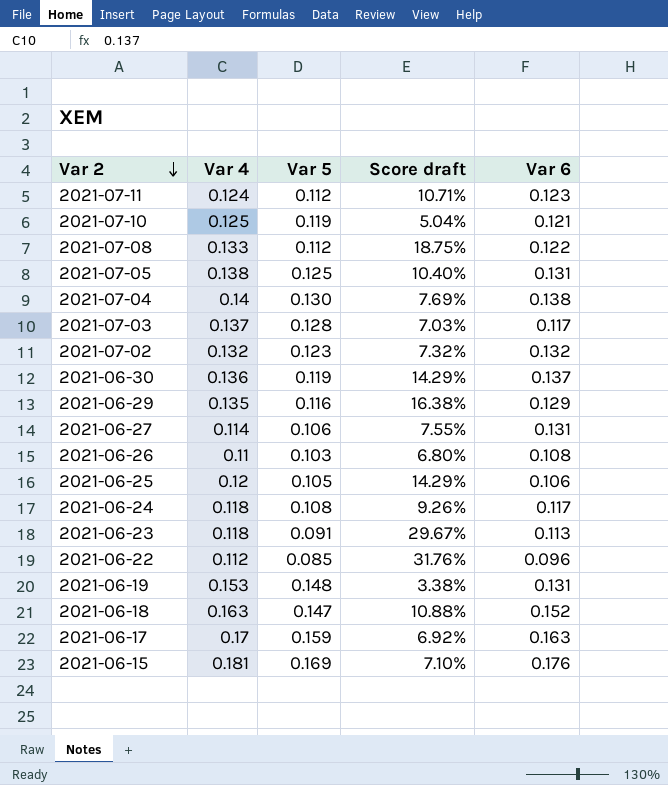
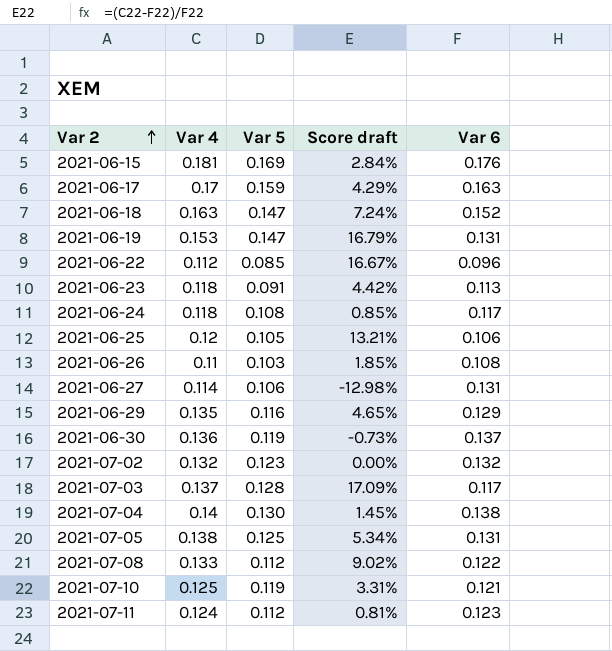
row order: Var 2 descending -> Var 2 ascending
column Score draft | formula: ([Var 4] - [Var 5]) / [Var 5] -> ([Var 4] - [Var 6]) / [Var 6]
2021-06-19 | Var 5: 0.148 -> 0.147

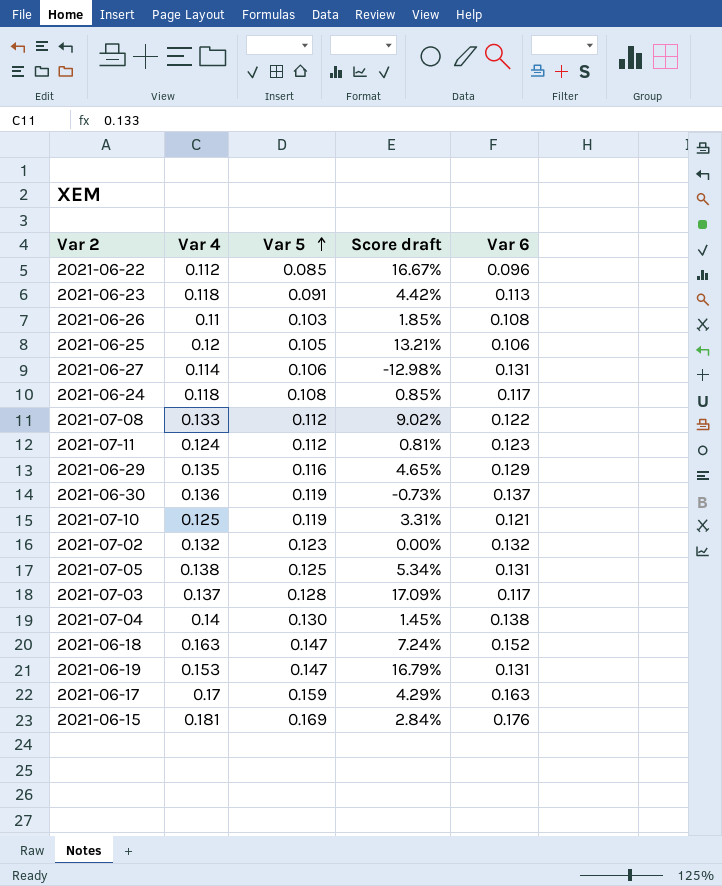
row order: Var 2 ascending -> Var 5 ascending

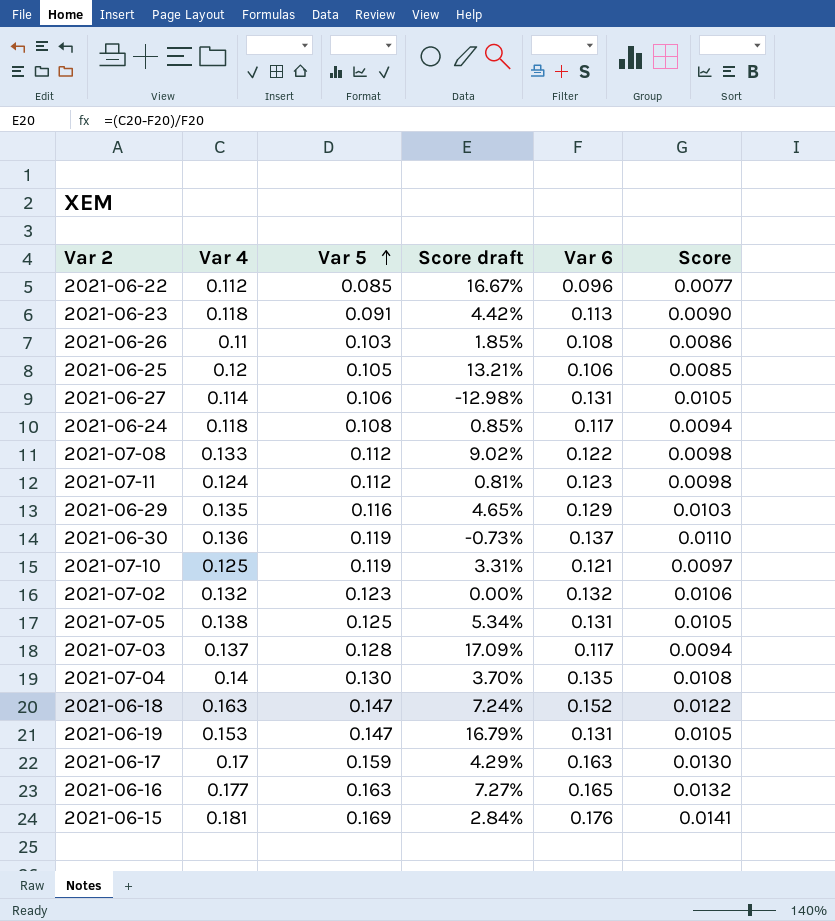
column Score | formula: none -> [Var 6] * 0.08
2021-07-04 | Score draft: 1.45% -> 3.70%
2021-07-04 | Var 6: 0.138 -> 0.135
row 2021-06-16: none -> 0.177 | 0.163 | 7.27% | 0.165 | 0.0132

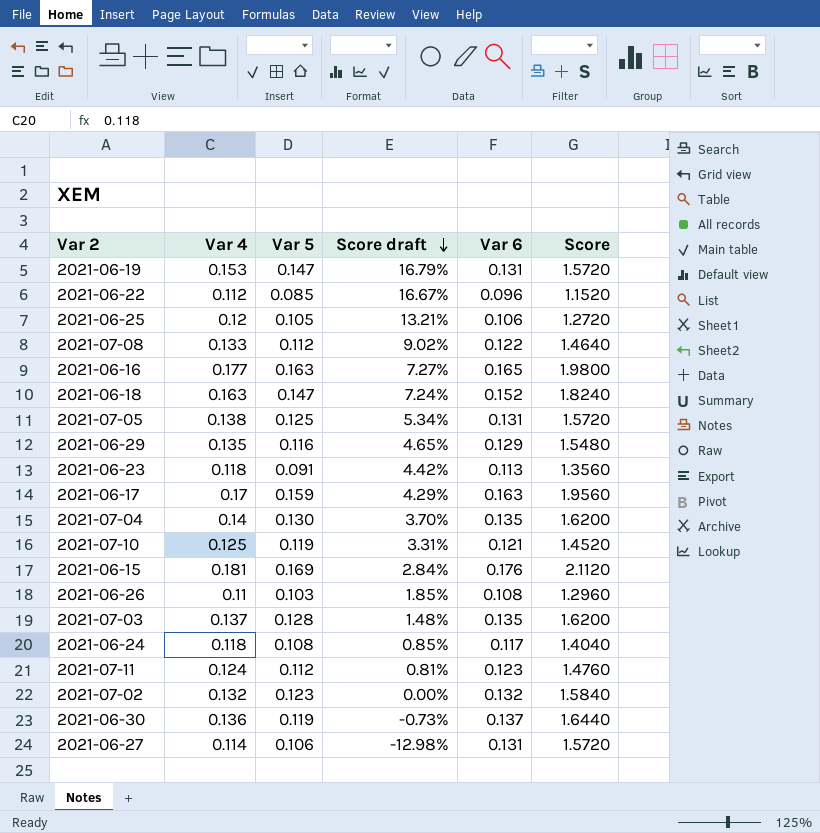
row order: Var 5 ascending -> Score draft descending
column Score | formula: [Var 6] * 0.08 -> [Var 6] * 12
2021-07-03 | Score draft: 17.09% -> 1.48%
2021-07-03 | Var 6: 0.117 -> 0.135

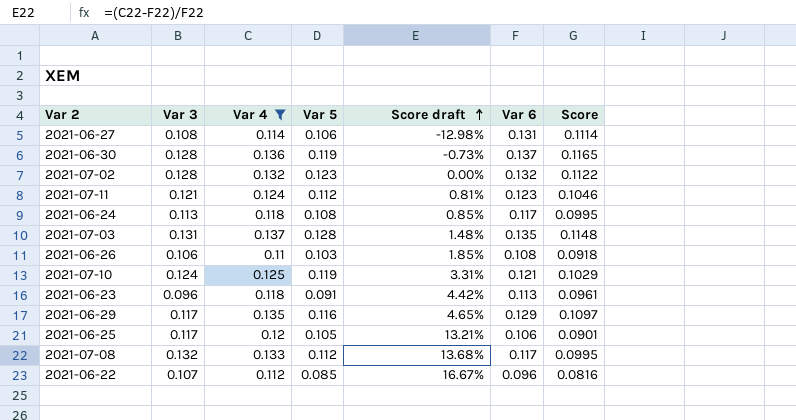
filter: none -> Var 4 <= 0.137
row order: Score draft descending -> Score draft ascending
column Var 3 | position: none -> 2
column Score | formula: [Var 6] * 12 -> [Var 6] * 0.85
2021-07-08 | Score draft: 9.02% -> 13.68%
2021-07-08 | Var 6: 0.122 -> 0.117

